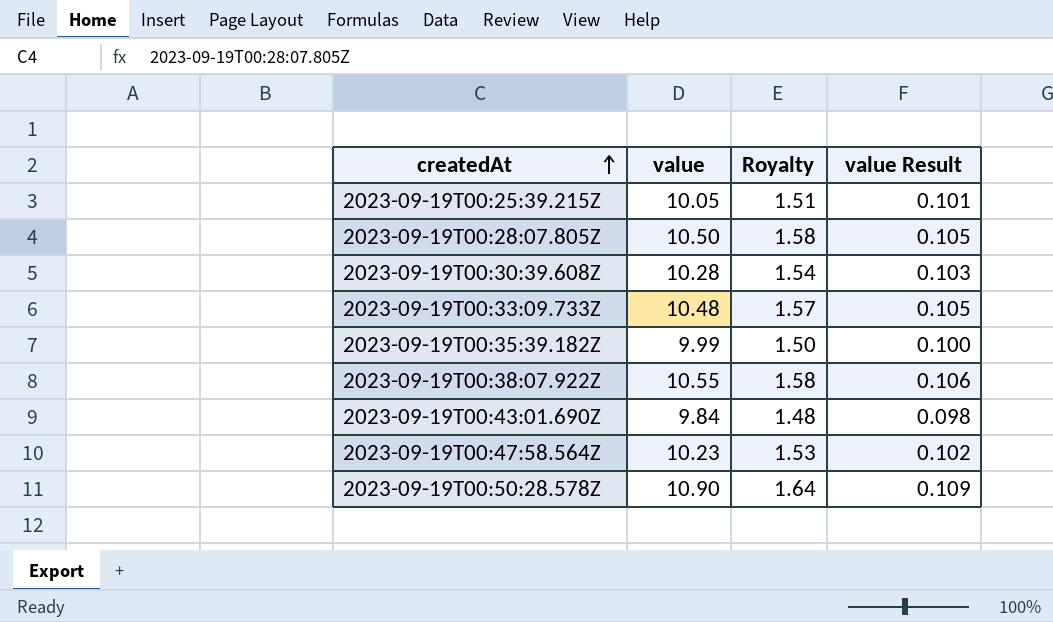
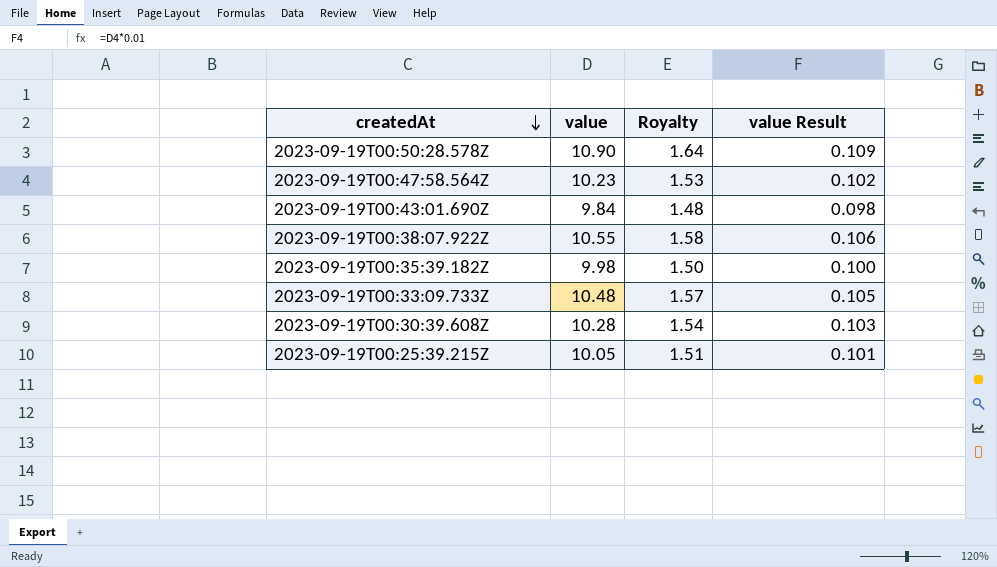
row order: createdAt ascending -> createdAt descending
row 2023-09-19T00:28:07.805Z: 10.50 | 1.58 | 0.105 -> none
2023-09-19T00:35:39.182Z | value: 9.99 -> 9.98

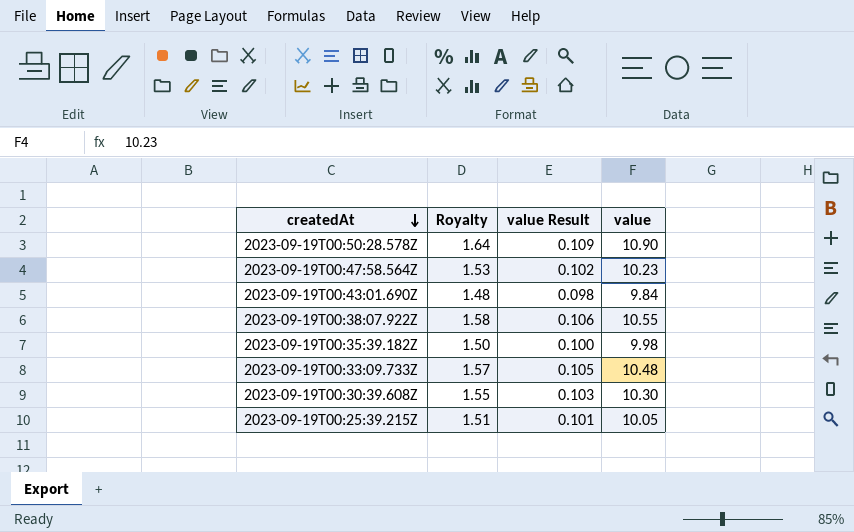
column value | position: 2 -> 4
2023-09-19T00:30:39.608Z | Royalty: 1.54 -> 1.55
2023-09-19T00:30:39.608Z | value: 10.28 -> 10.30

